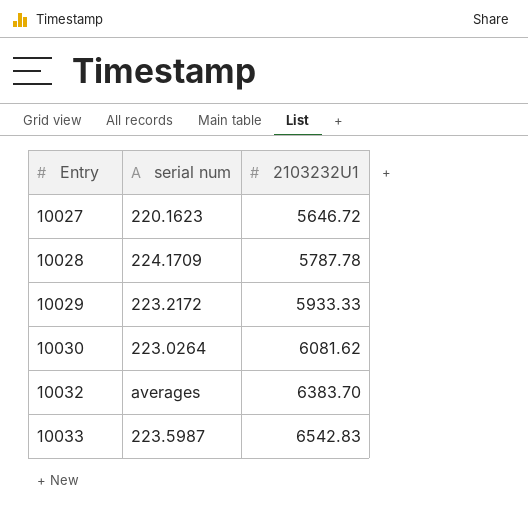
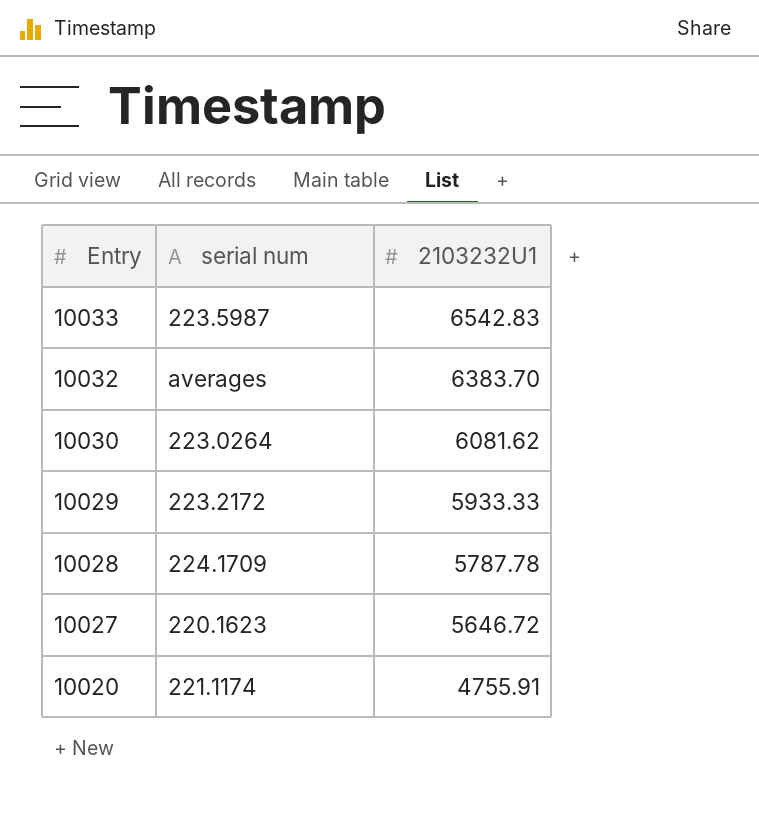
row order: Entry ascending -> Entry descending
row 10020: none -> 221.1174 | 4755.91

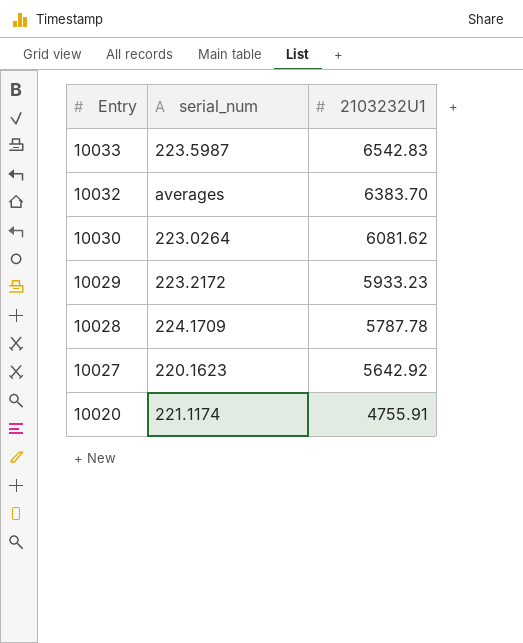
column name: serial num -> serial_num
10029 | 2103232U1: 5933.33 -> 5933.23
10027 | 2103232U1: 5646.72 -> 5642.92

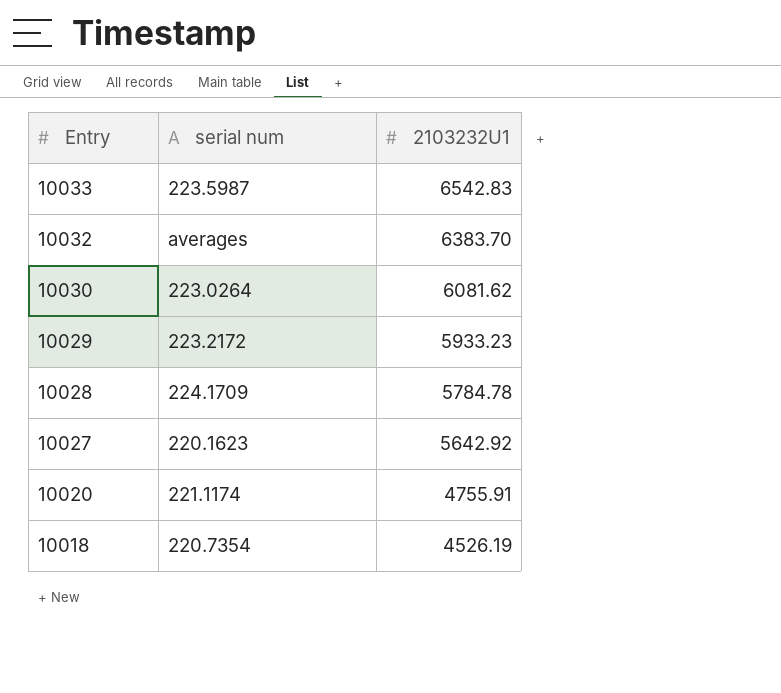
column name: serial_num -> serial num
10028 | 2103232U1: 5787.78 -> 5784.78
row 10018: none -> 220.7354 | 4526.19

